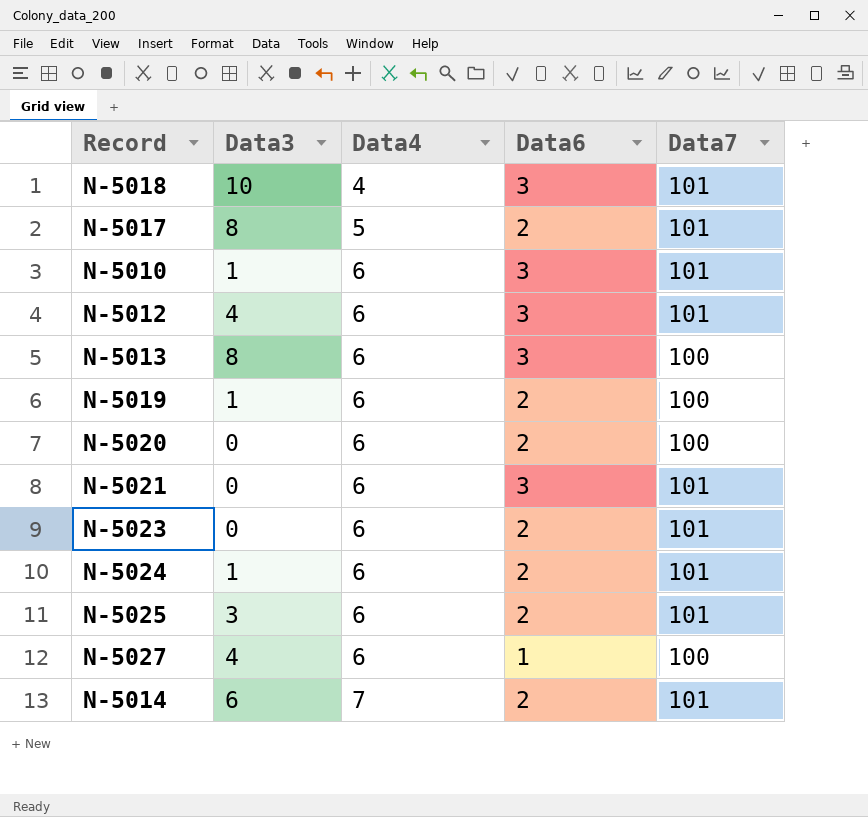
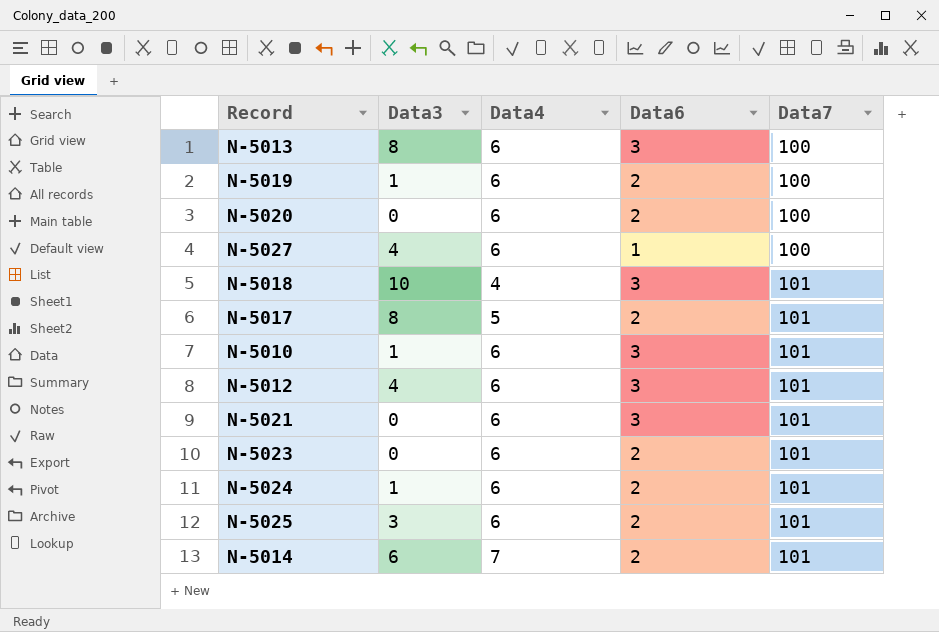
row order: Data4 ascending -> Data7 ascending

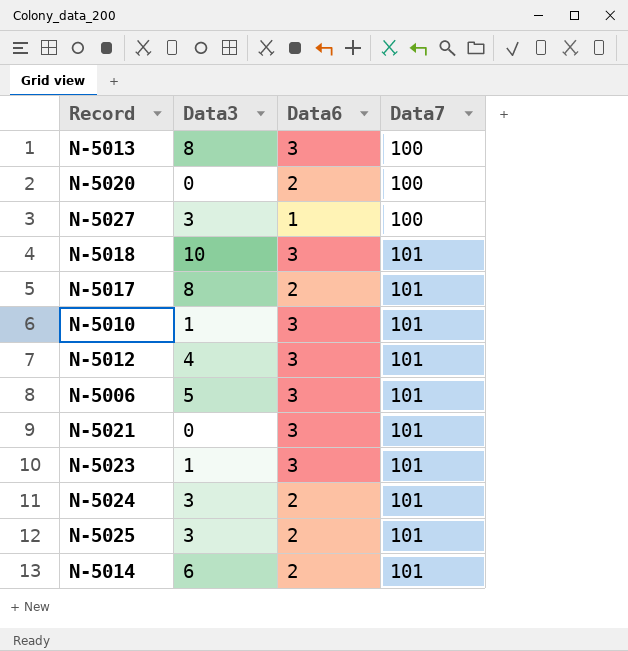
column Data4 | position: 3 -> none
row N-5019: 1 | 6 | 2 | 100 -> none
N-5027 | Data3: 4 -> 3
row N-5006: none -> 5 | 3 | 101
N-5023 | Data3: 0 -> 1
N-5023 | Data6: 2 -> 3
N-5024 | Data3: 1 -> 3

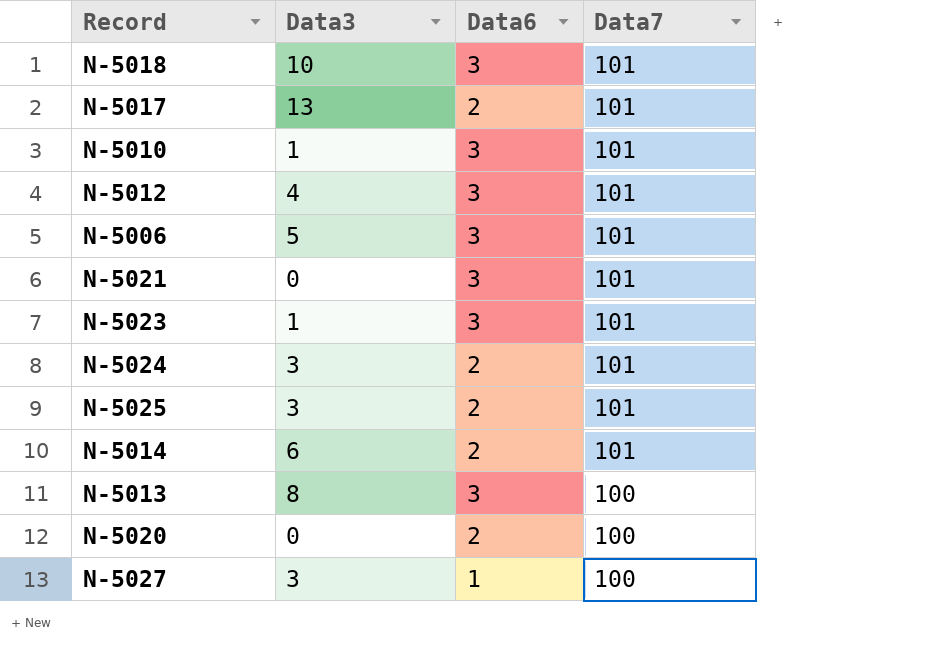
row order: Data7 ascending -> Data7 descending
N-5017 | Data3: 8 -> 13

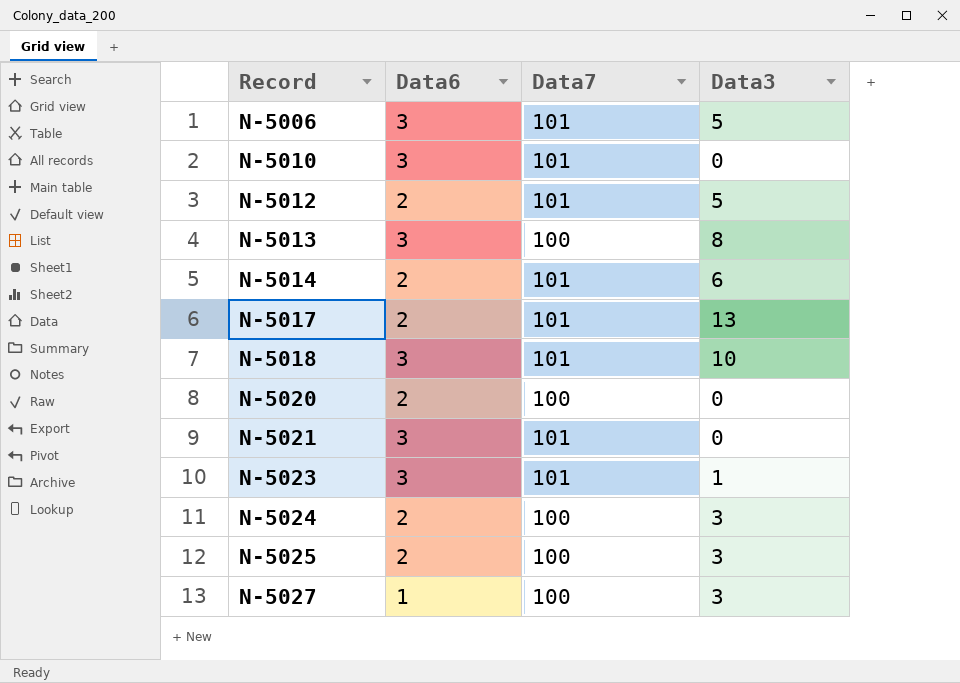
row order: Data7 descending -> Record ascending
column Data3 | position: 2 -> 4
N-5010 | Data3: 1 -> 0
N-5012 | Data6: 3 -> 2
N-5012 | Data3: 4 -> 5
N-5024 | Data7: 101 -> 100
N-5025 | Data7: 101 -> 100

